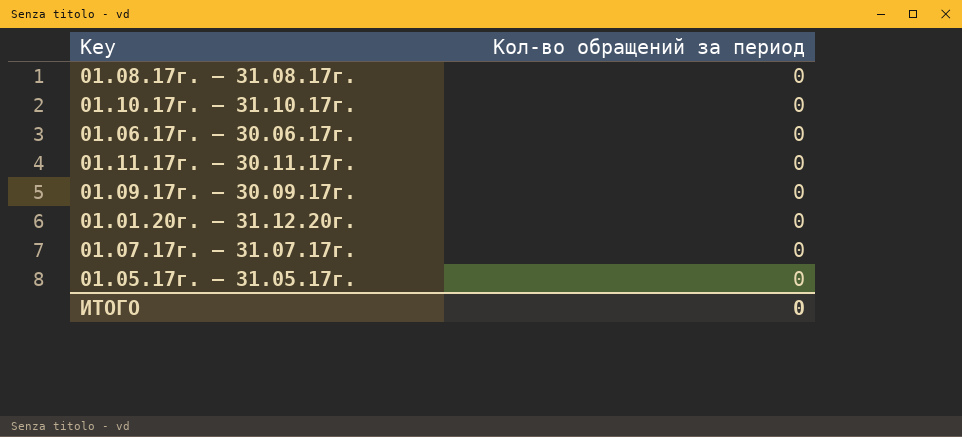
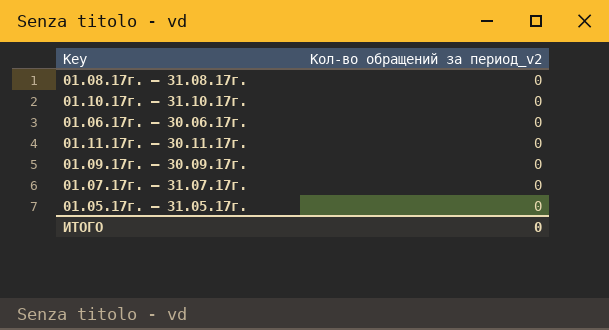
column name: Кол-во обращений за период -> Кол-во обращений за период_v2
row 01.01.20г. – 31.12.20г.: 0 -> none

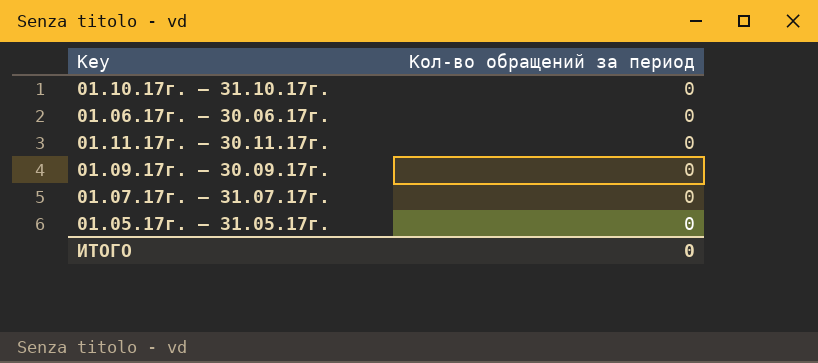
column name: Кол-во обращений за период_v2 -> Кол-во обращений за период
row 01.08.17г. – 31.08.17г.: 0 -> none

